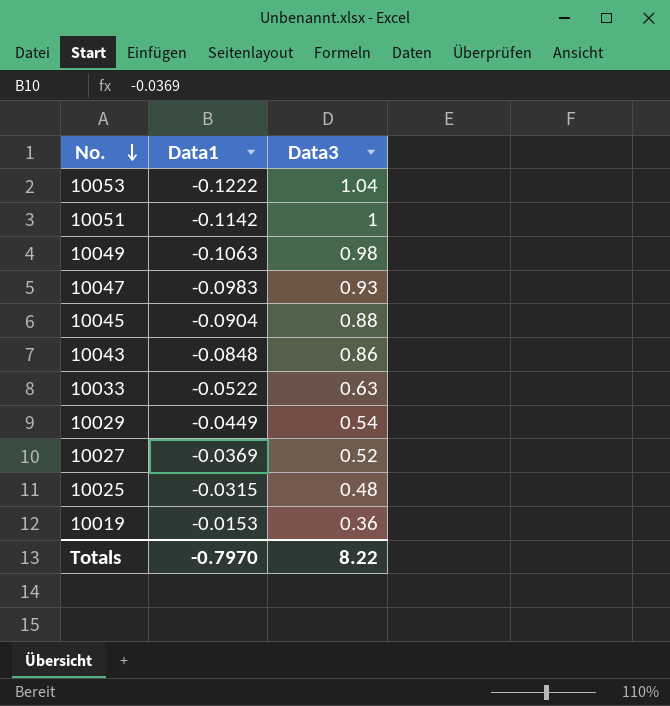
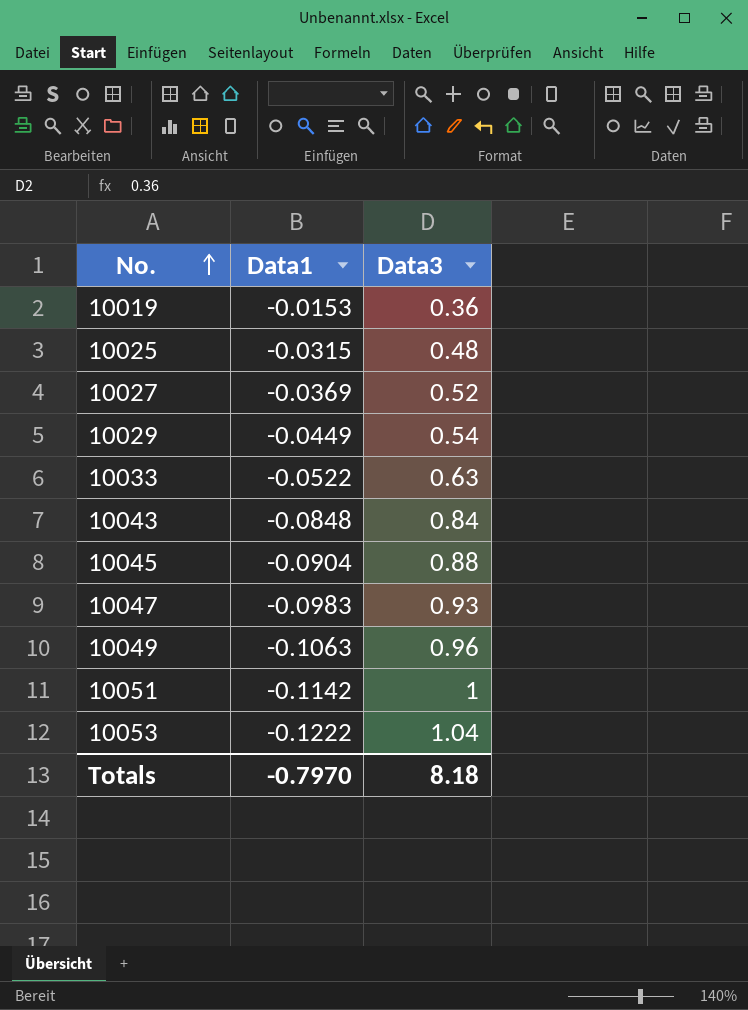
row order: No. descending -> No. ascending
10043 | Data3: 0.86 -> 0.84
10049 | Data3: 0.98 -> 0.96
Totals | Data3: 8.22 -> 8.18

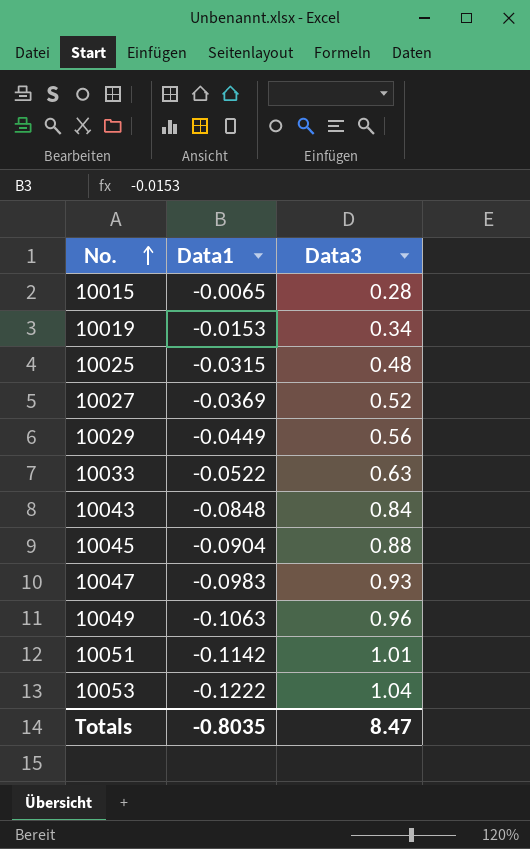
row 10015: none -> -0.0065 | 0.28
10019 | Data3: 0.36 -> 0.34
10029 | Data3: 0.54 -> 0.56
10051 | Data3: 1 -> 1.01
Totals | Data1: -0.7970 -> -0.8035
Totals | Data3: 8.18 -> 8.47

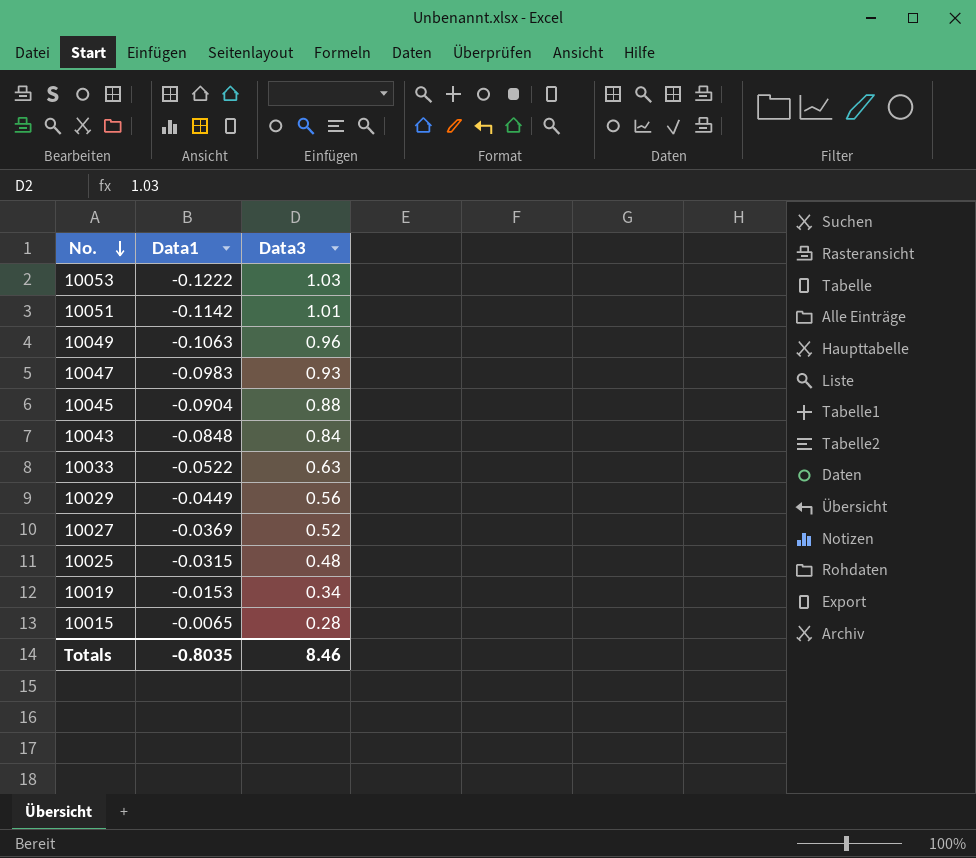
row order: No. ascending -> No. descending
10053 | Data3: 1.04 -> 1.03
Totals | Data3: 8.47 -> 8.46

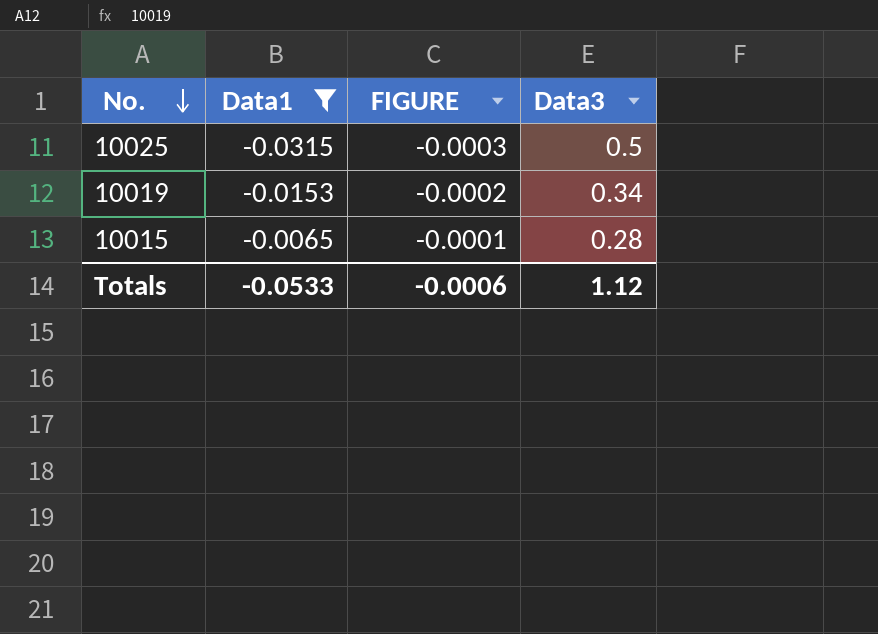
filter: none -> Data1 >= -0.0315
column FIGURE | formula: none -> [Data1] * 0.01
10025 | Data3: 0.48 -> 0.5
Totals | Data1: -0.8035 -> -0.0533
Totals | Data3: 8.46 -> 1.12

